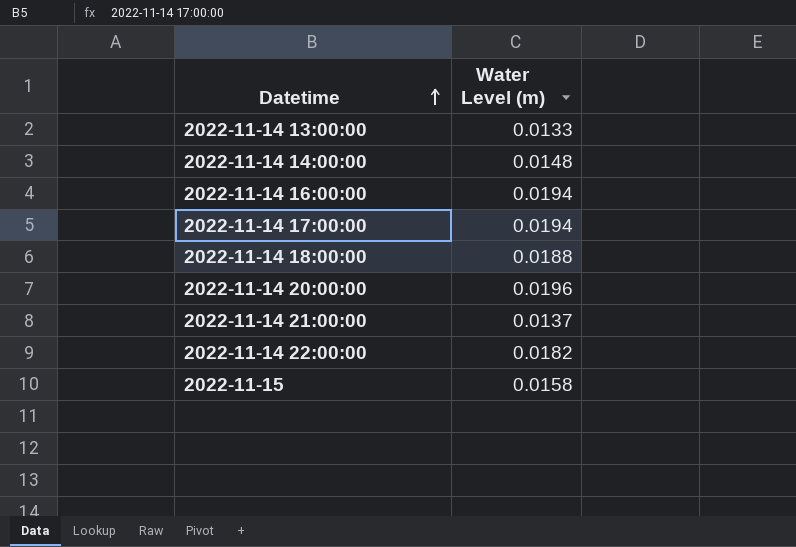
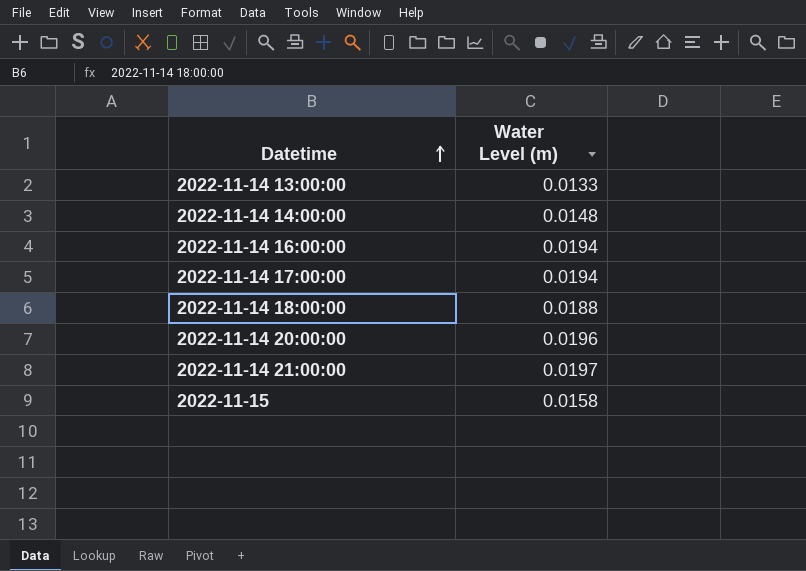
row 2022-11-14 22:00:00: 0.0182 -> none
2022-11-14 21:00:00 | Water Level (m): 0.0137 -> 0.0197

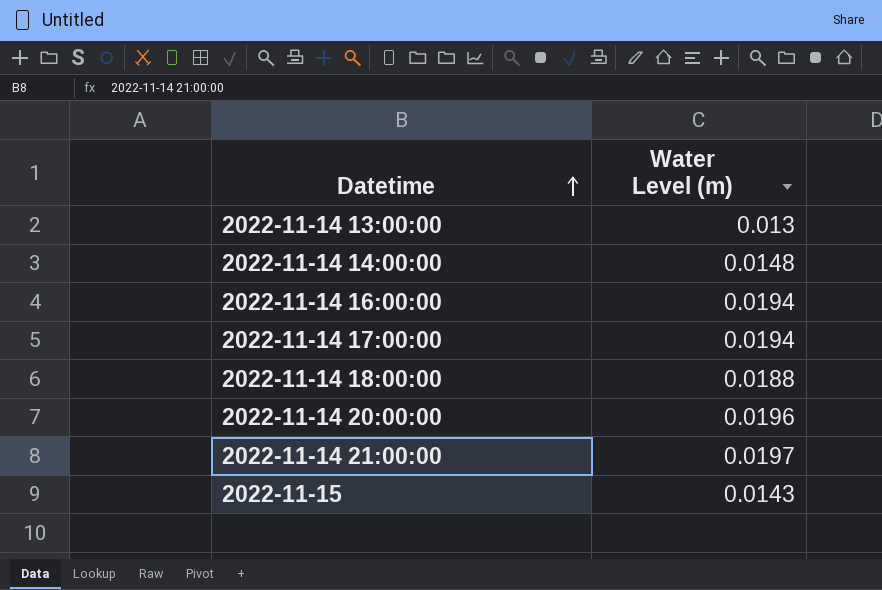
2022-11-14 13:00:00 | Water Level (m): 0.0133 -> 0.013
2022-11-15 | Water Level (m): 0.0158 -> 0.0143

